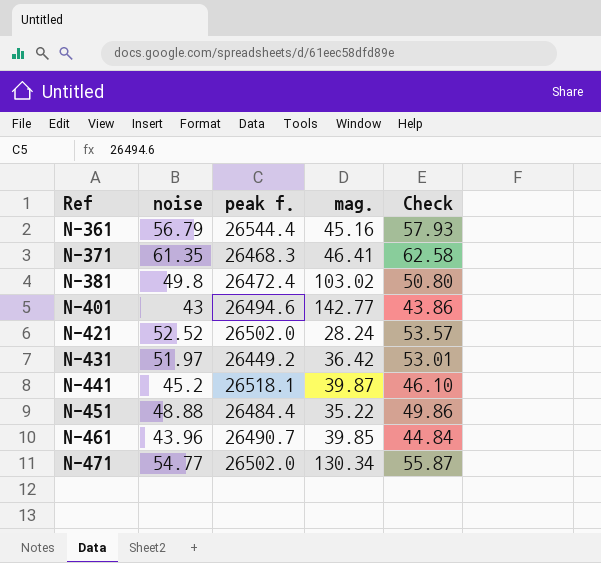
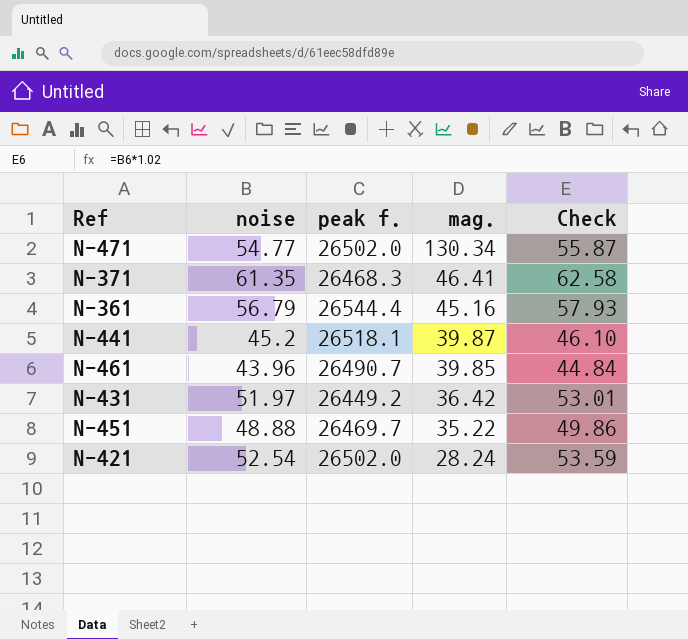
row order: Ref ascending -> mag. descending
row N-381: 49.8 | 26472.4 | 103.02 | 50.80 -> none
row N-401: 43 | 26494.6 | 142.77 | 43.86 -> none
N-451 | peak f.: 26484.4 -> 26469.7
N-421 | noise: 52.52 -> 52.54
N-421 | Check: 53.57 -> 53.59

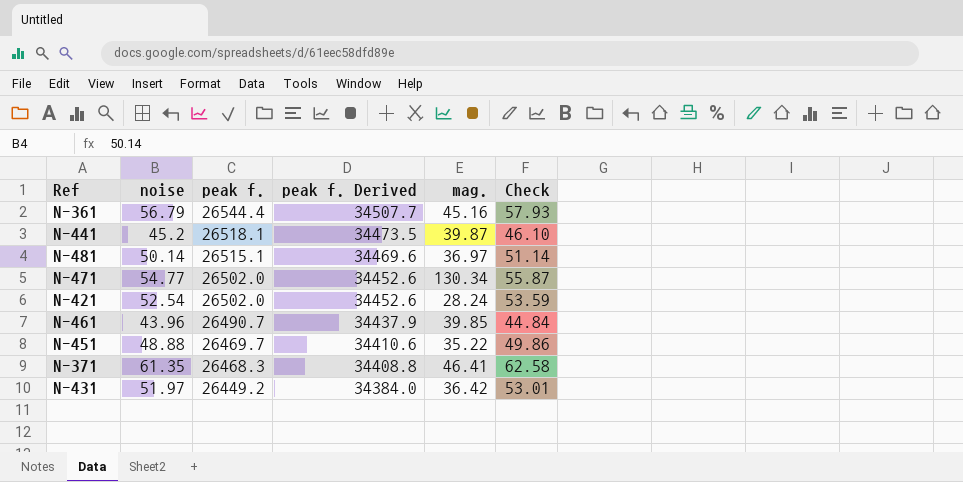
row order: mag. descending -> peak f. descending
column peak f. Derived | formula: none -> [peak f.] * 1.3
row N-481: none -> 50.14 | 26515.1 | 34469.6 | 36.97 | 51.14

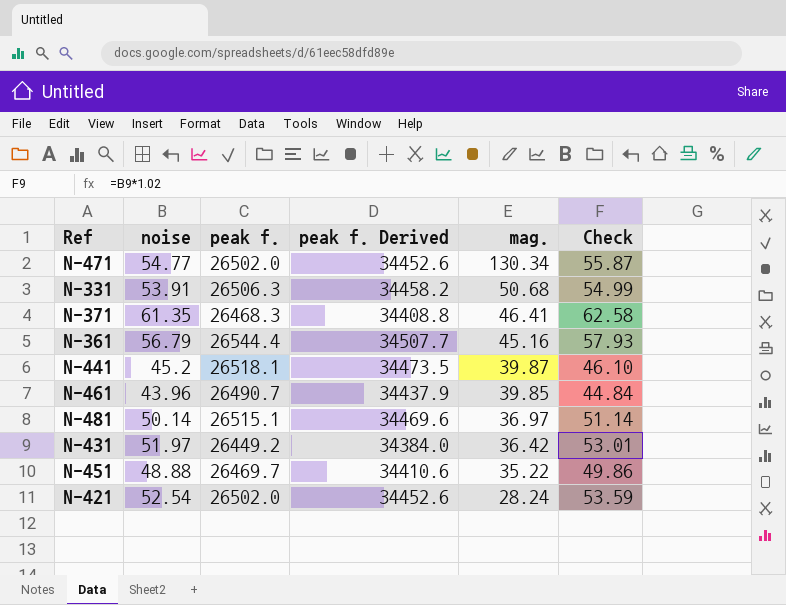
row order: peak f. descending -> mag. descending
row N-331: none -> 53.91 | 26506.3 | 34458.2 | 50.68 | 54.99

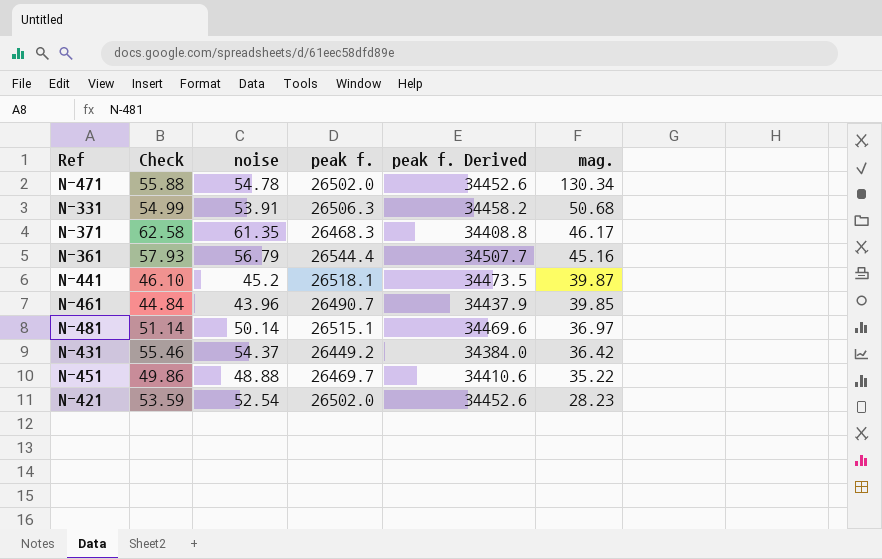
column Check | position: 6 -> 2
N-471 | Check: 55.87 -> 55.88
N-471 | noise: 54.77 -> 54.78
N-371 | mag.: 46.41 -> 46.17
N-431 | Check: 53.01 -> 55.46
N-431 | noise: 51.97 -> 54.37
N-421 | mag.: 28.24 -> 28.23

